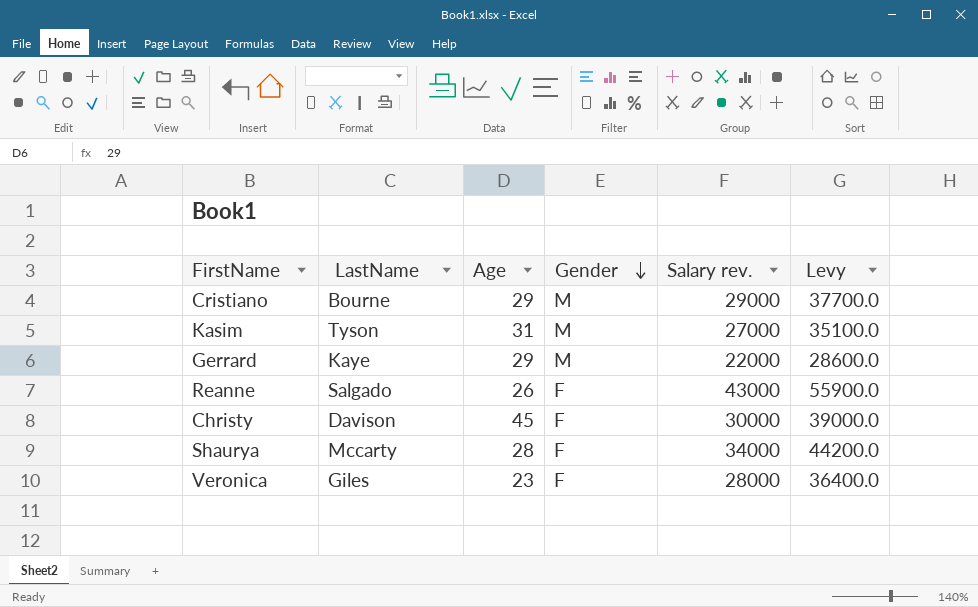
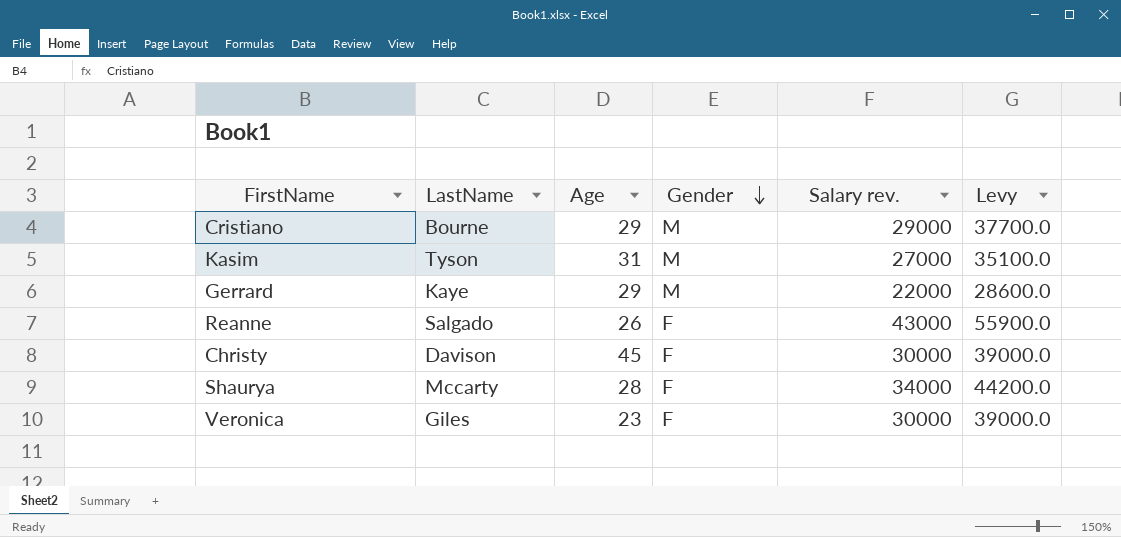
Veronica | Salary rev.: 28000 -> 30000
Veronica | Levy: 36400.0 -> 39000.0

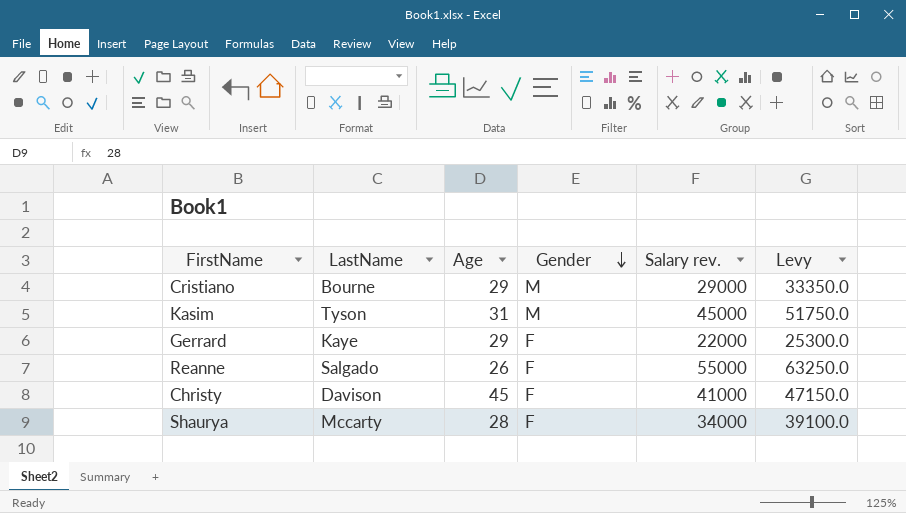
column Levy | formula: [Salary rev.] * 1.3 -> [Salary rev.] * 1.15
row Veronica: Giles | 23 | F | 30000 | 39000.0 -> none
Kasim | Salary rev.: 27000 -> 45000
Gerrard | Gender: M -> F
Reanne | Salary rev.: 43000 -> 55000
Christy | Salary rev.: 30000 -> 41000

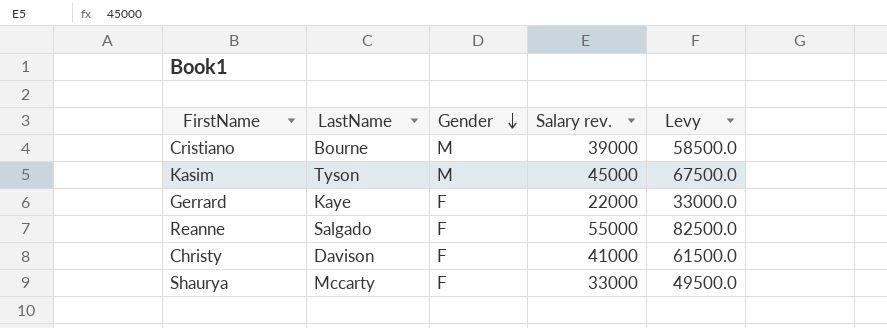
column Age | position: 3 -> none
column Levy | formula: [Salary rev.] * 1.15 -> [Salary rev.] * 1.5
Cristiano | Salary rev.: 29000 -> 39000
Shaurya | Salary rev.: 34000 -> 33000

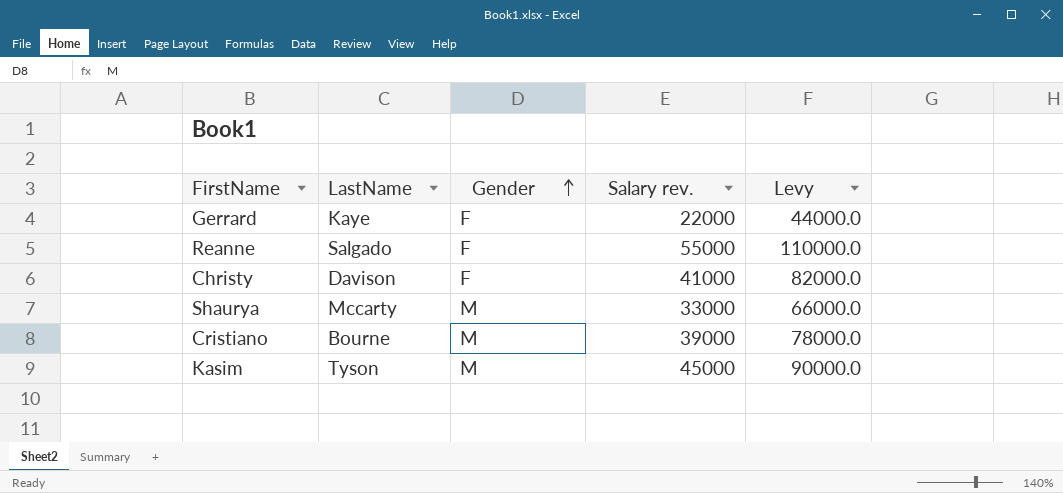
row order: Gender descending -> Gender ascending
column Levy | formula: [Salary rev.] * 1.5 -> [Salary rev.] * 2
Shaurya | Gender: F -> M

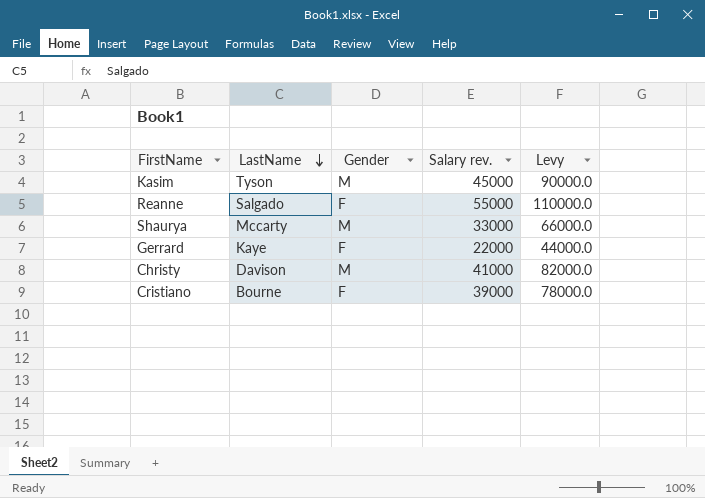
row order: Gender ascending -> LastName descending
Christy | Gender: F -> M
Cristiano | Gender: M -> F

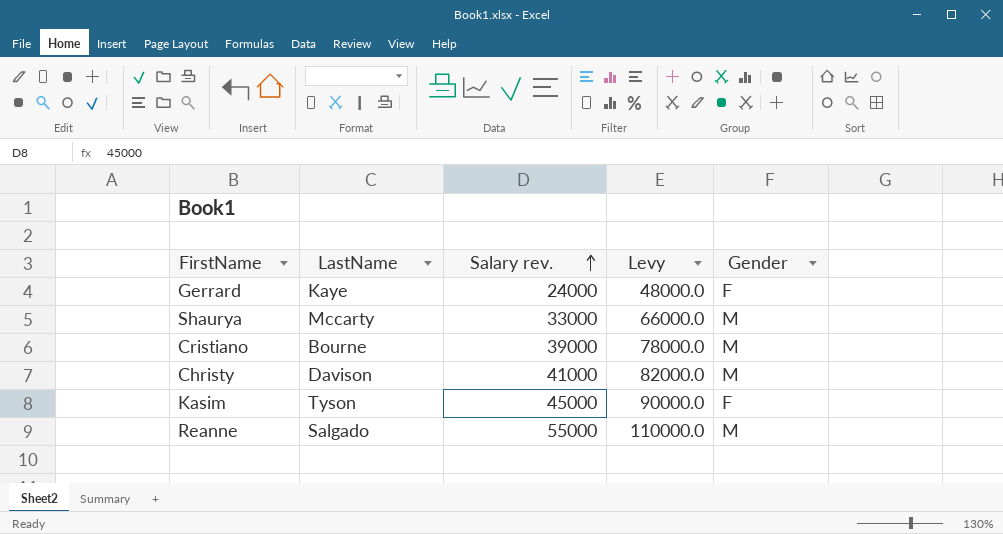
row order: LastName descending -> Salary rev. ascending
column Gender | position: 3 -> 5
Gerrard | Salary rev.: 22000 -> 24000
Gerrard | Levy: 44000.0 -> 48000.0
Cristiano | Gender: F -> M
Kasim | Gender: M -> F
Reanne | Gender: F -> M

